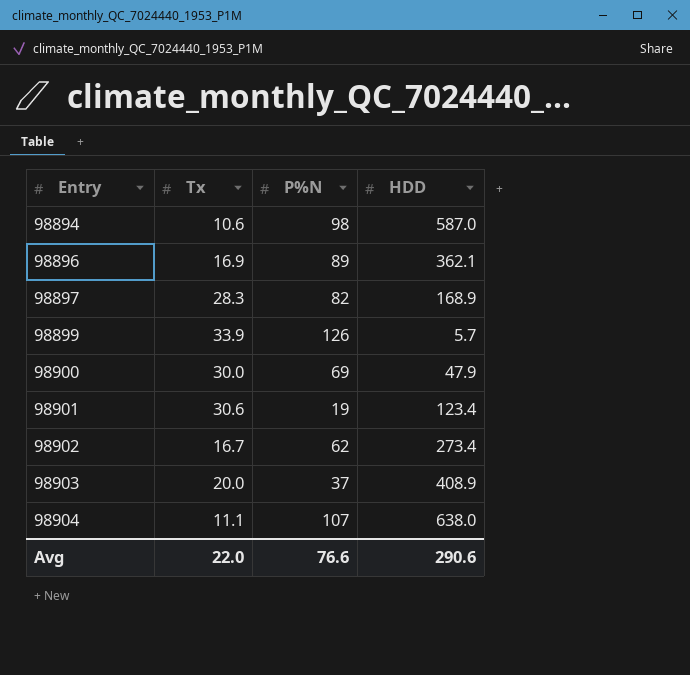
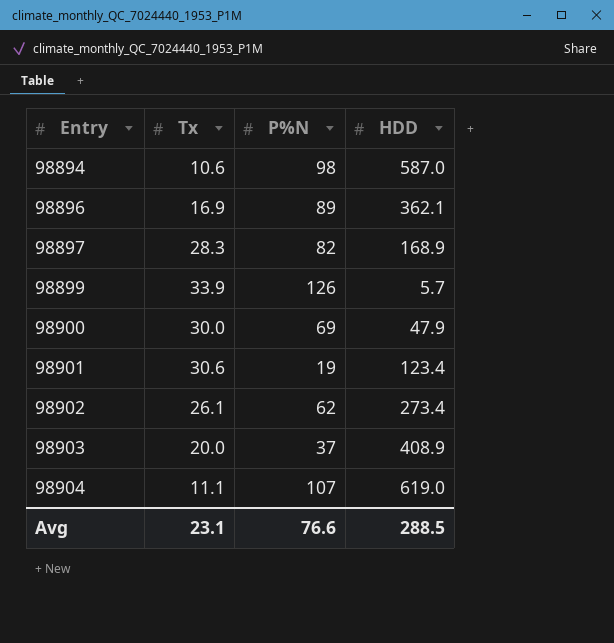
98902 | Tx: 16.7 -> 26.1
98904 | HDD: 638.0 -> 619.0
Avg | Tx: 22.0 -> 23.1
Avg | HDD: 290.6 -> 288.5

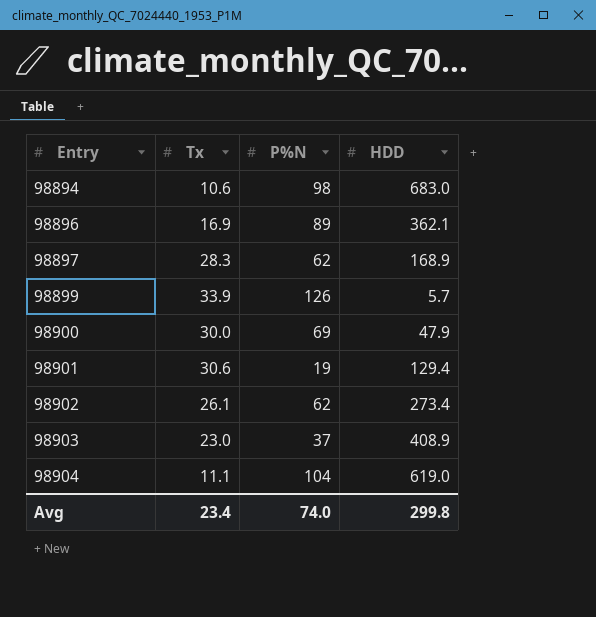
98894 | HDD: 587.0 -> 683.0
98897 | P%N: 82 -> 62
98901 | HDD: 123.4 -> 129.4
98903 | Tx: 20.0 -> 23.0
98904 | P%N: 107 -> 104
Avg | Tx: 23.1 -> 23.4
Avg | P%N: 76.6 -> 74.0
Avg | HDD: 288.5 -> 299.8

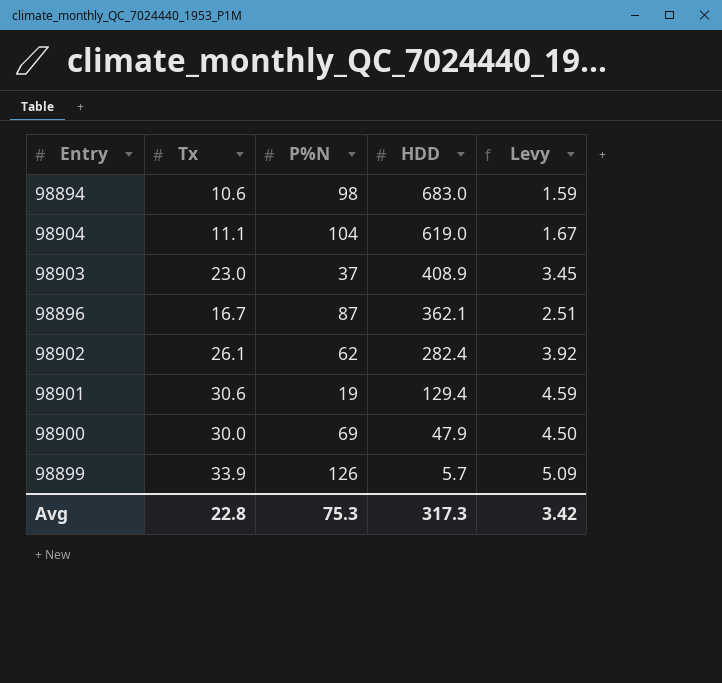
row order: Entry ascending -> HDD descending
column Levy | formula: none -> [Tx] * 0.15
row 98897: 28.3 | 62 | 168.9 -> none
98896 | Tx: 16.9 -> 16.7
98896 | P%N: 89 -> 87
98902 | HDD: 273.4 -> 282.4
Avg | Tx: 23.4 -> 22.8
Avg | P%N: 74.0 -> 75.3
Avg | HDD: 299.8 -> 317.3

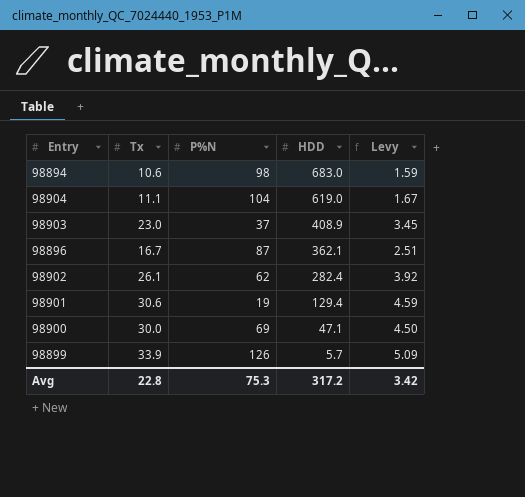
98900 | HDD: 47.9 -> 47.1
Avg | HDD: 317.3 -> 317.2

